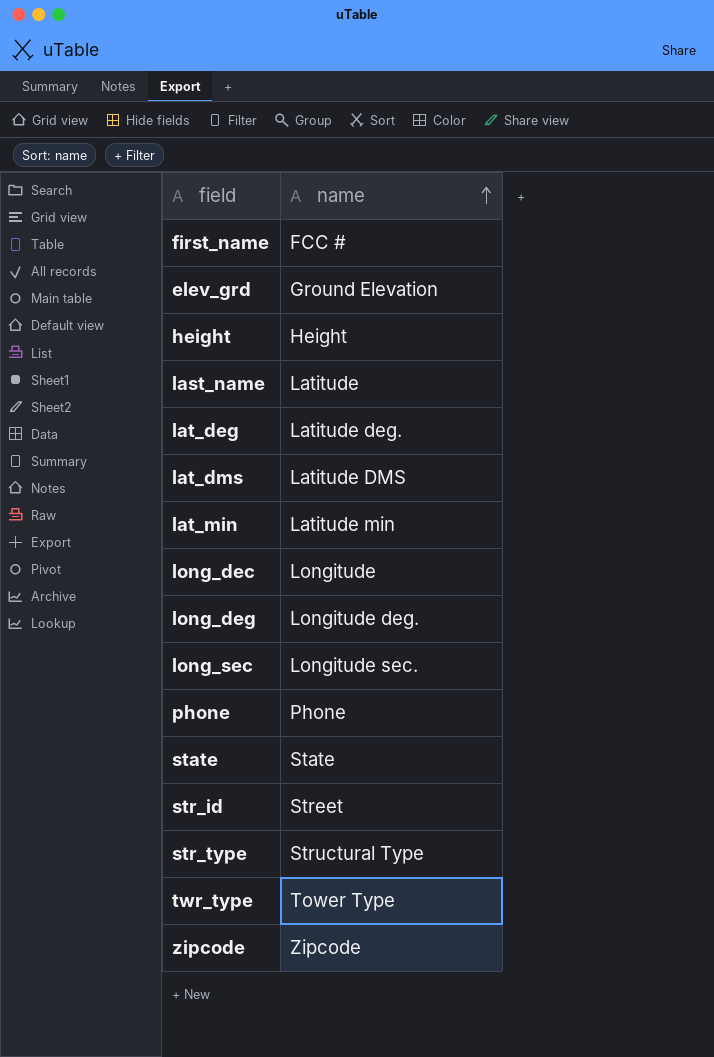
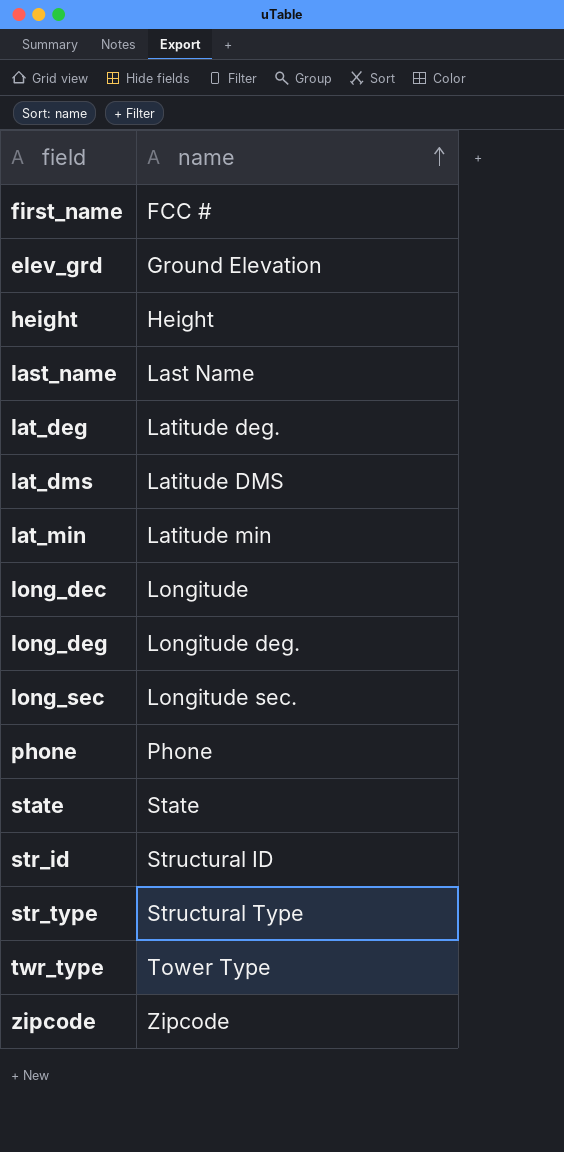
last_name | name: Latitude -> Last Name
str_id | name: Street -> Structural ID

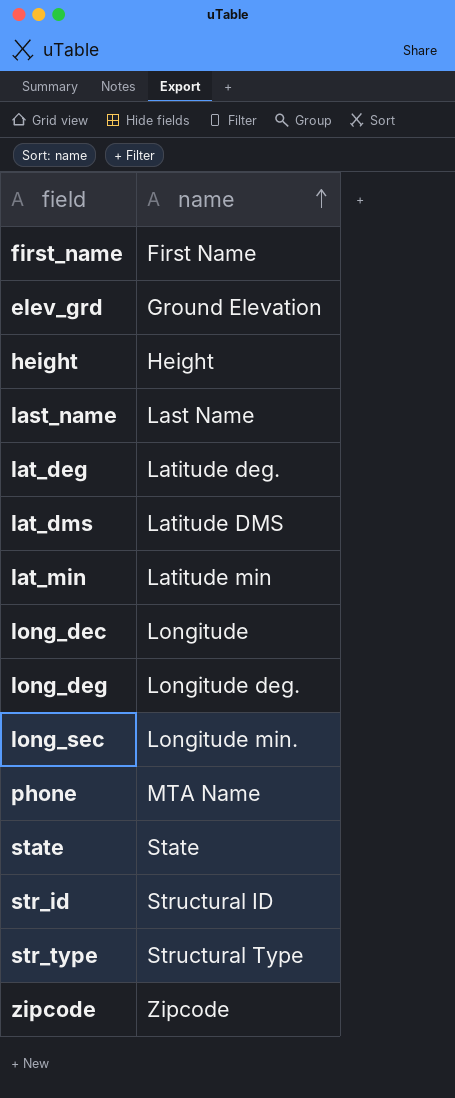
row twr_type: Tower Type -> none
first_name | name: FCC # -> First Name
long_sec | name: Longitude sec. -> Longitude min.
phone | name: Phone -> MTA Name

